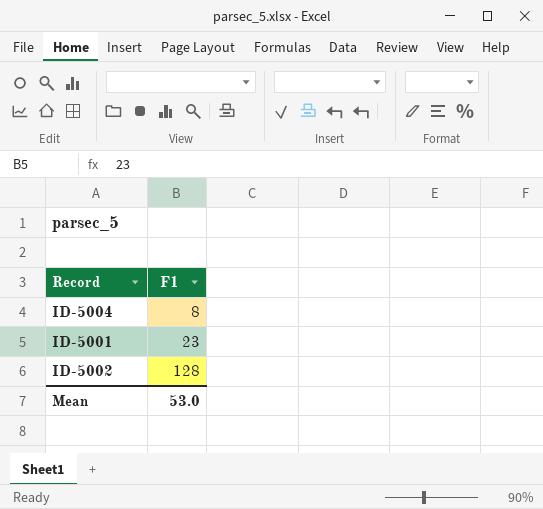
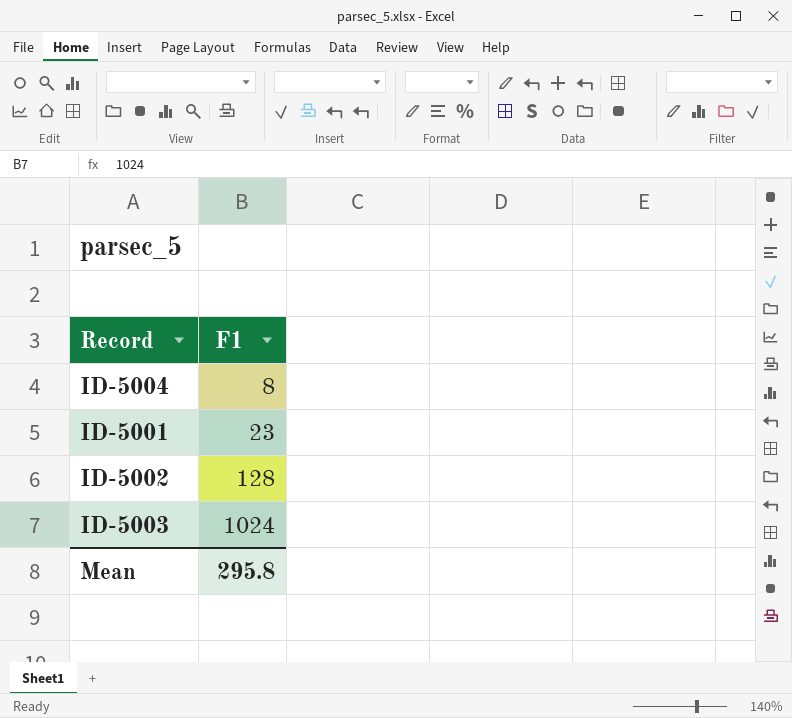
row ID-5003: none -> 1024
Mean | F1: 53.0 -> 295.8

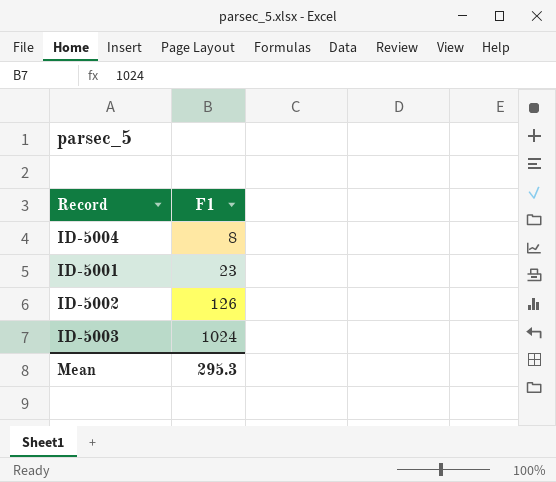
ID-5002 | F1: 128 -> 126
Mean | F1: 295.8 -> 295.3

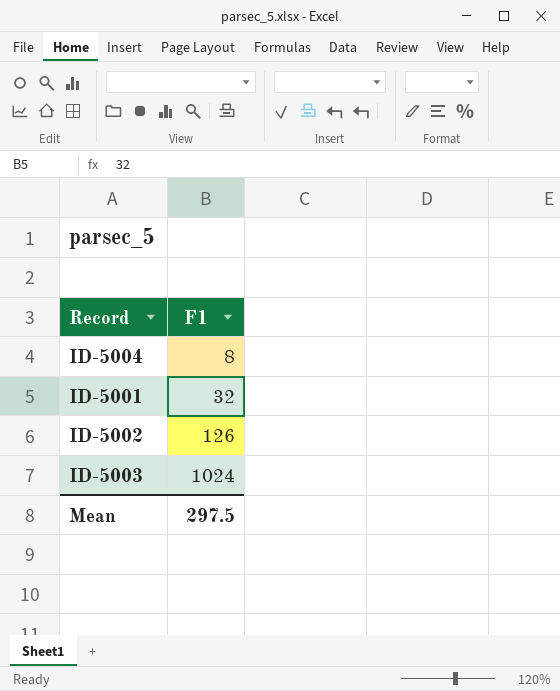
ID-5001 | F1: 23 -> 32
Mean | F1: 295.3 -> 297.5

